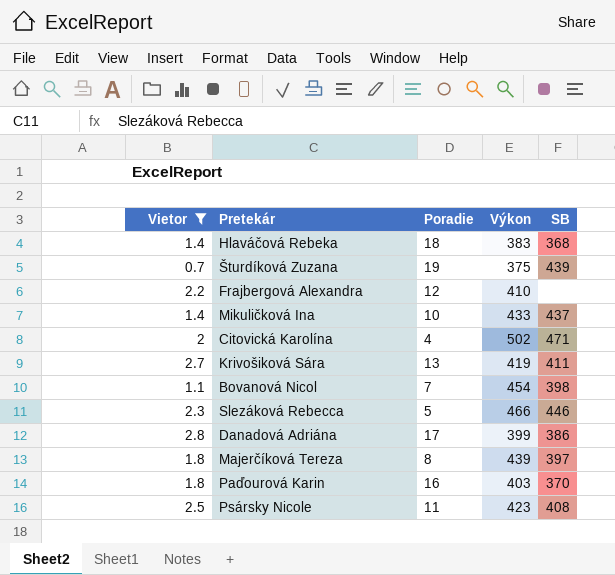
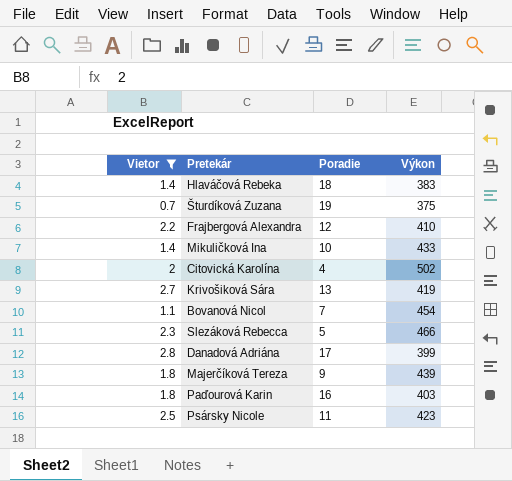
column SB | position: 5 -> none
Majerčíková Tereza | Poradie: 8 -> 9

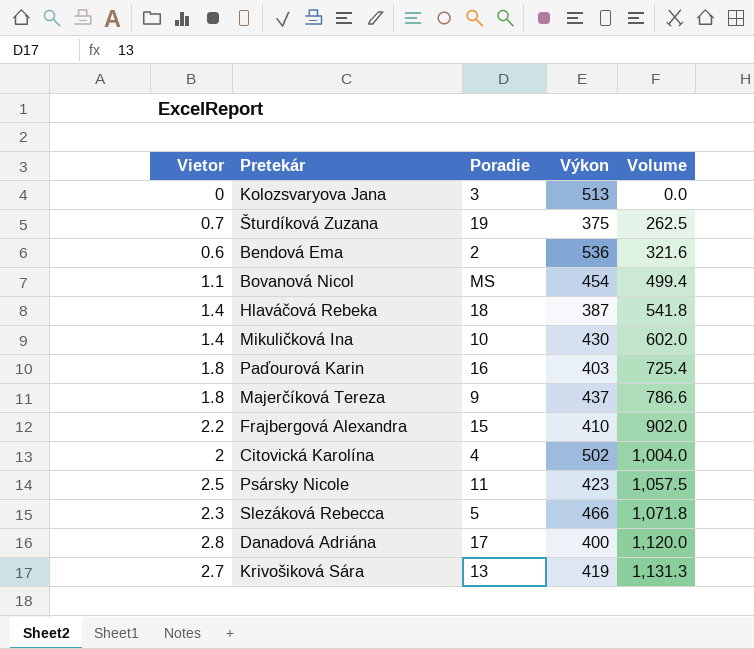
filter: Vietor >= 0.7 -> none
row order: none -> Volume ascending
column Volume | formula: none -> [Vietor] * [Výkon]
Bovanová Nicol | Poradie: 7 -> MS
Hlaváčová Rebeka | Výkon: 383 -> 387
Mikuličková Ina | Výkon: 433 -> 430
Majerčíková Tereza | Výkon: 439 -> 437
Frajbergová Alexandra | Poradie: 12 -> 15
Danadová Adriána | Výkon: 399 -> 400

